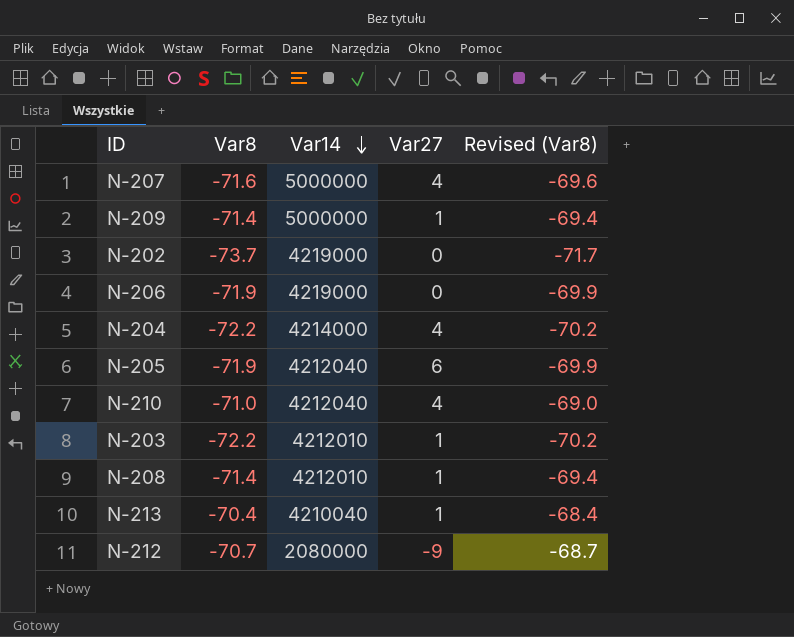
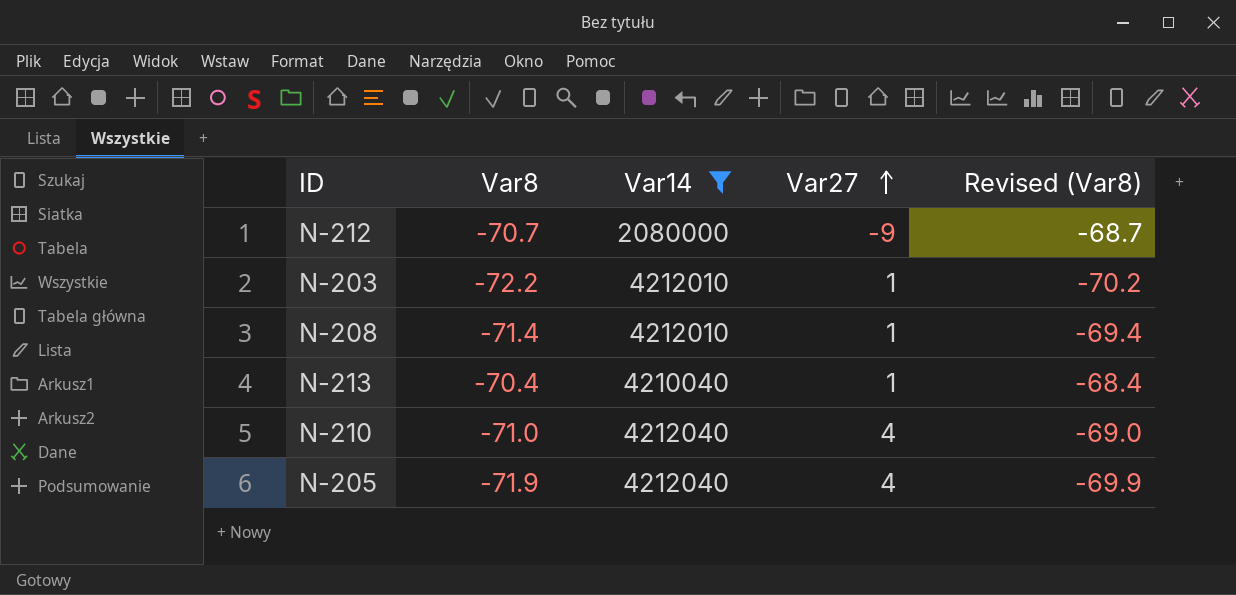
filter: none -> Var14 <= 4212040
row order: Var14 descending -> Var27 ascending
N-205 | Var27: 6 -> 4

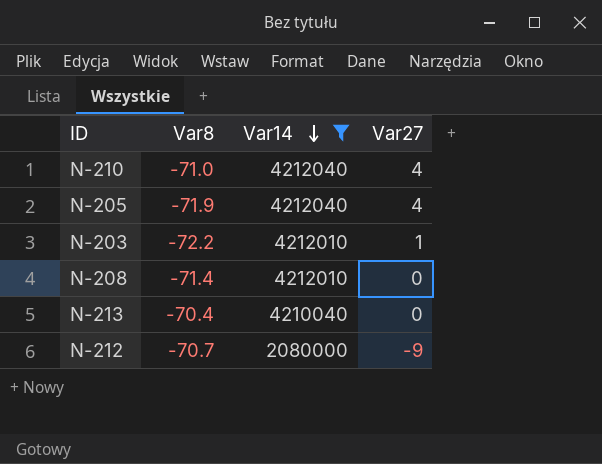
row order: Var27 ascending -> Var14 descending
column Revised (Var8) | formula: [Var8] + 2 -> none
N-208 | Var27: 1 -> 0
N-213 | Var27: 1 -> 0

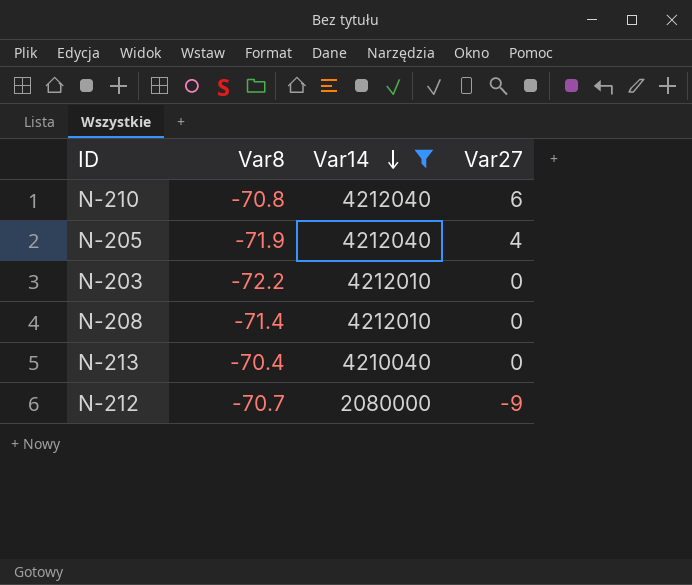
N-210 | Var8: -71.0 -> -70.8
N-210 | Var27: 4 -> 6
N-203 | Var27: 1 -> 0

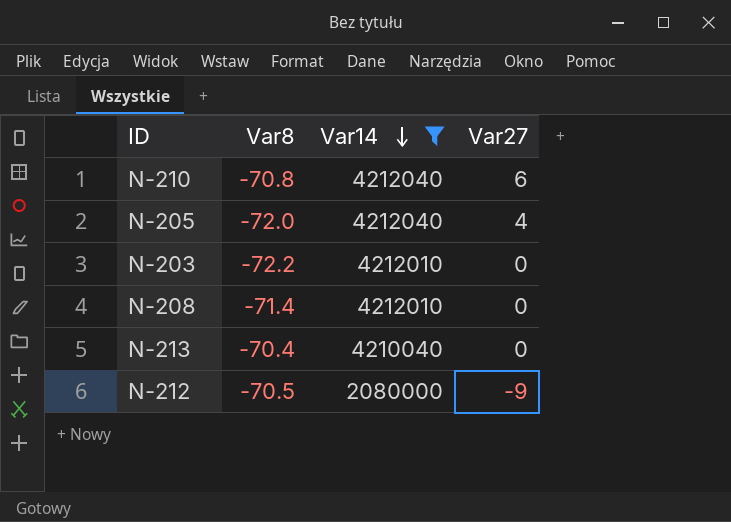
N-205 | Var8: -71.9 -> -72.0
N-212 | Var8: -70.7 -> -70.5

